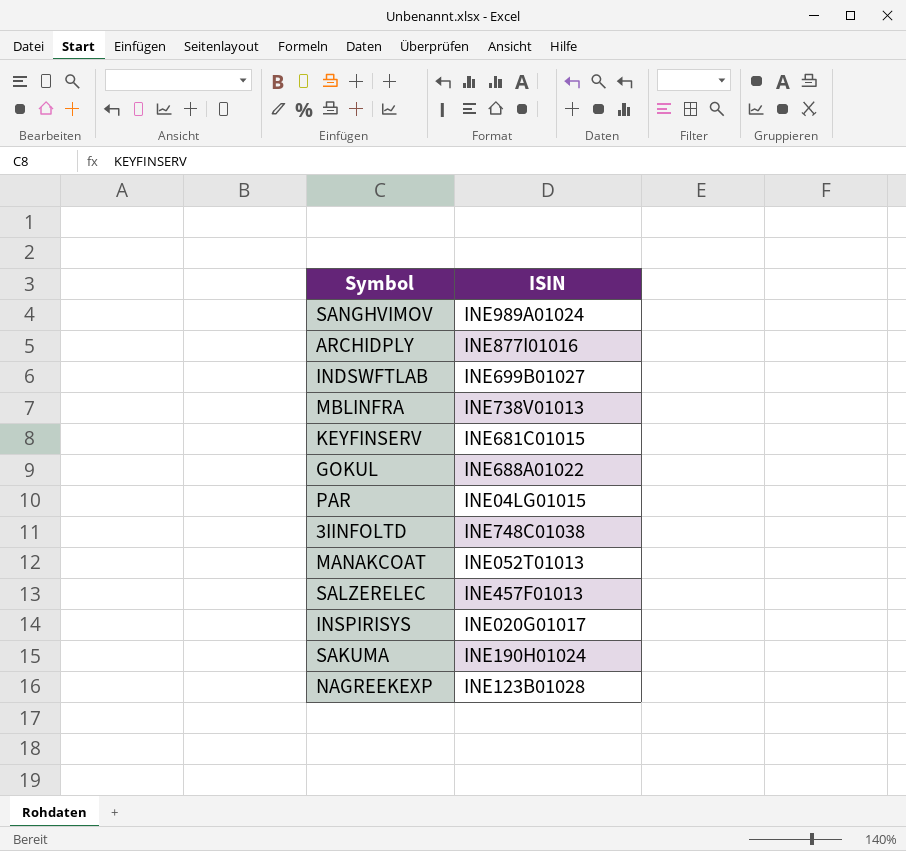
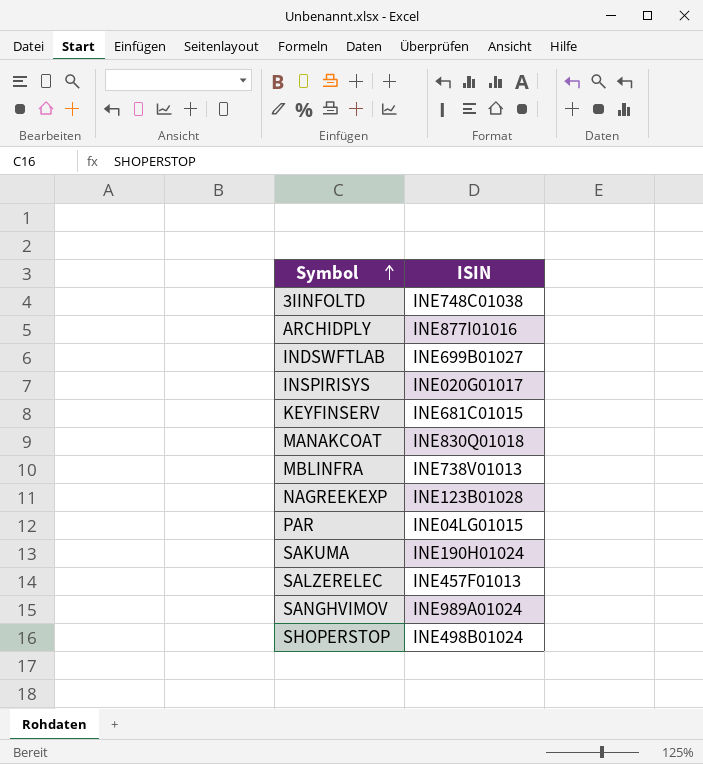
row order: none -> Symbol ascending
row GOKUL: INE688A01022 -> none
MANAKCOAT | ISIN: INE052T01013 -> INE830Q01018
row SHOPERSTOP: none -> INE498B01024

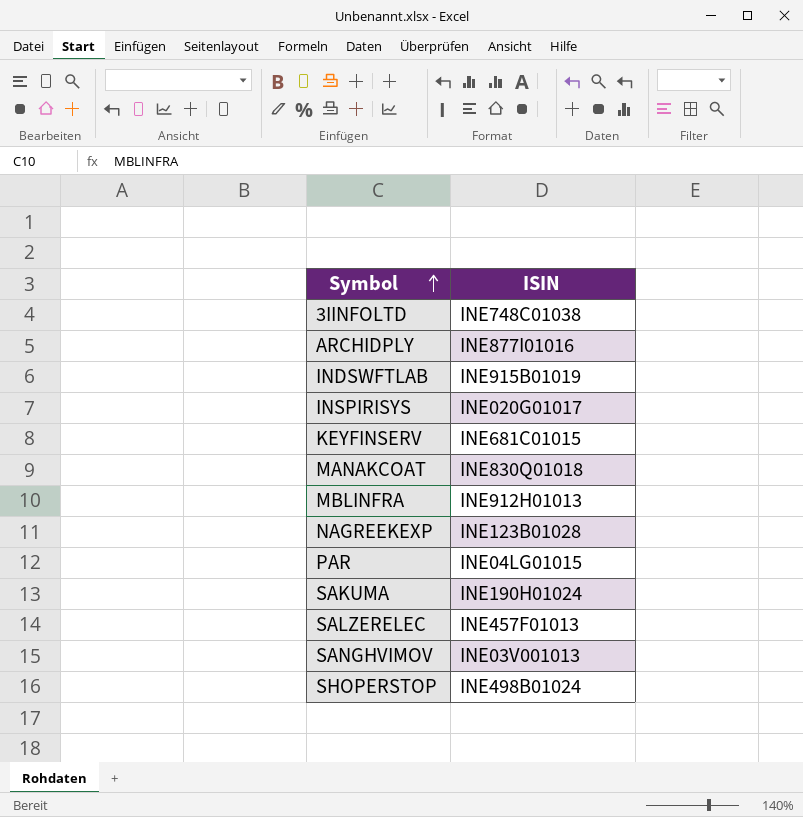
INDSWFTLAB | ISIN: INE699B01027 -> INE915B01019
MBLINFRA | ISIN: INE738V01013 -> INE912H01013
SANGHVIMOV | ISIN: INE989A01024 -> INE03V001013

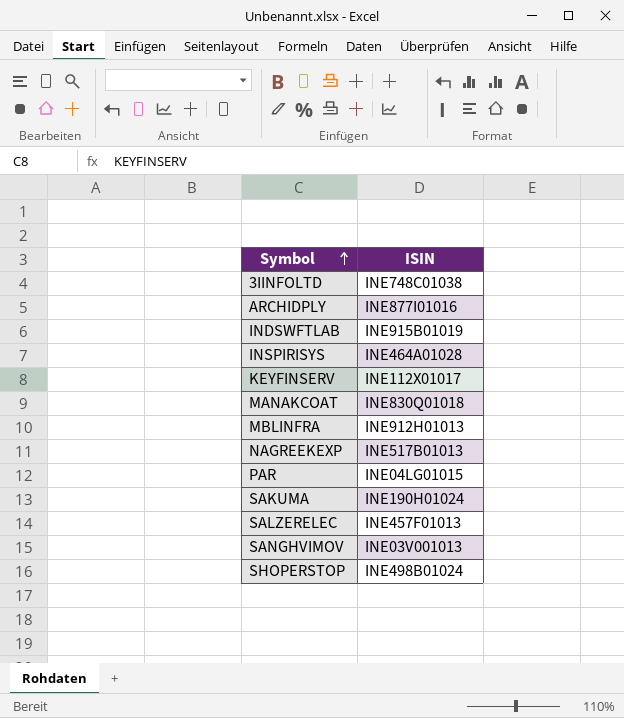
INSPIRISYS | ISIN: INE020G01017 -> INE464A01028
KEYFINSERV | ISIN: INE681C01015 -> INE112X01017
NAGREEKEXP | ISIN: INE123B01028 -> INE517B01013

